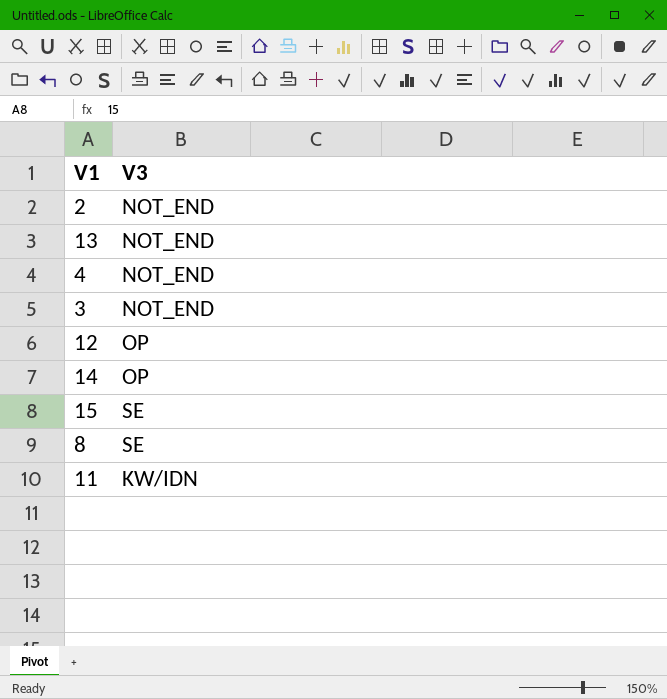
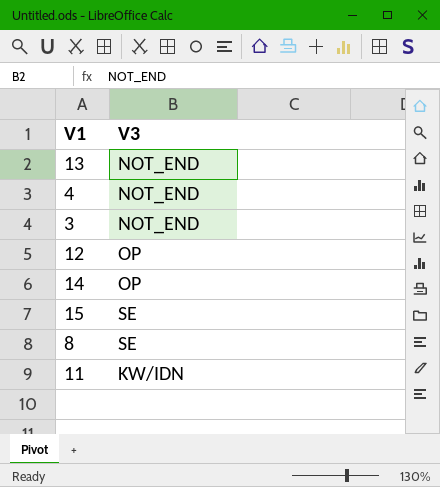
row 2: NOT_END -> none

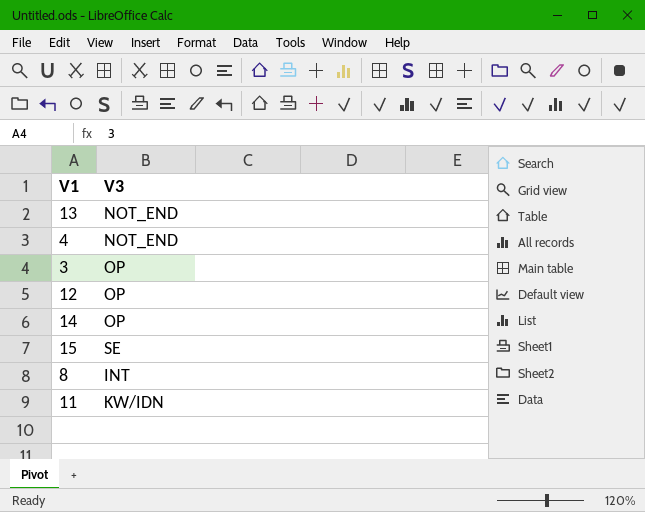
3 | V3: NOT_END -> OP
8 | V3: SE -> INT

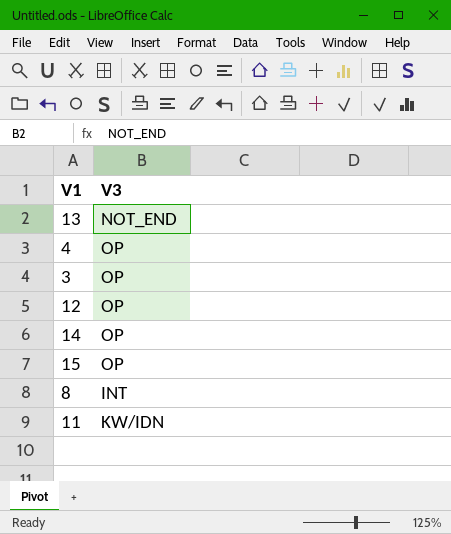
4 | V3: NOT_END -> OP
15 | V3: SE -> OP

